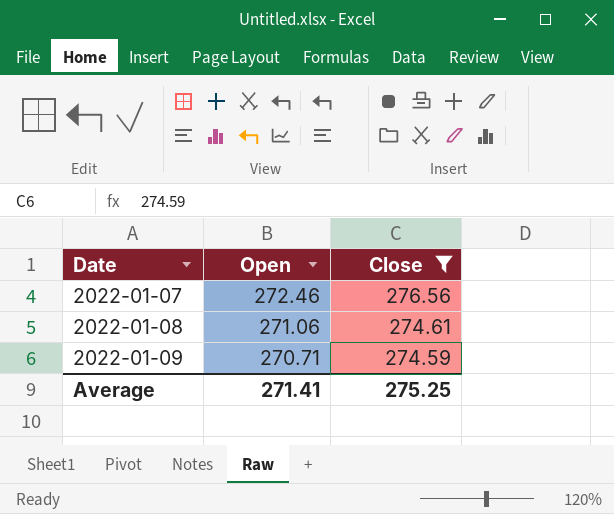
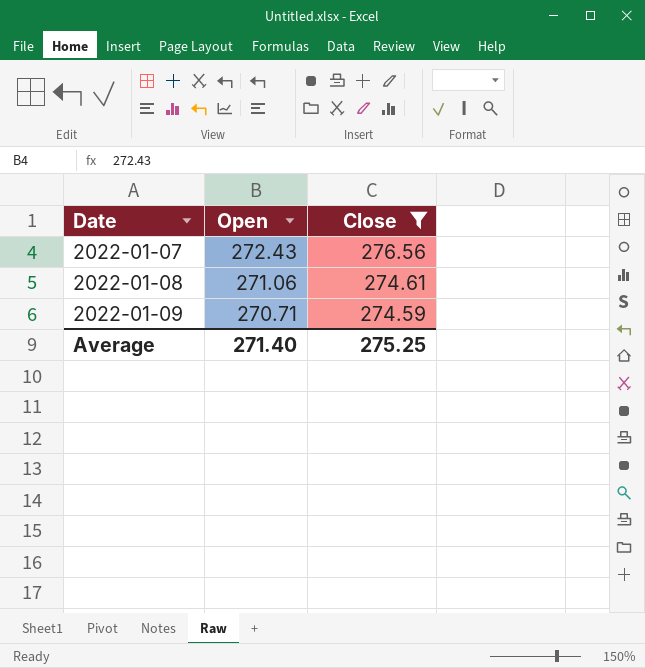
2022-01-07 | Open: 272.46 -> 272.43
Average | Open: 271.41 -> 271.40

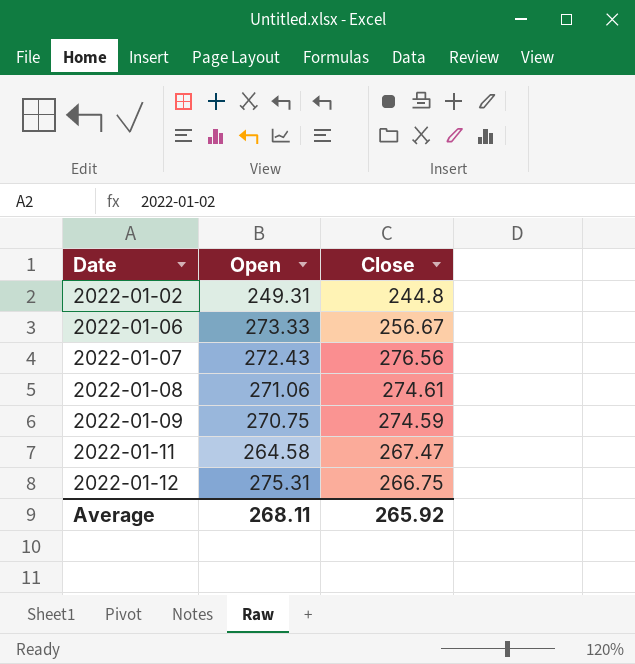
filter: Close >= 274.59 -> none
2022-01-09 | Open: 270.71 -> 270.75
Average | Open: 271.40 -> 268.11
Average | Close: 275.25 -> 265.92

